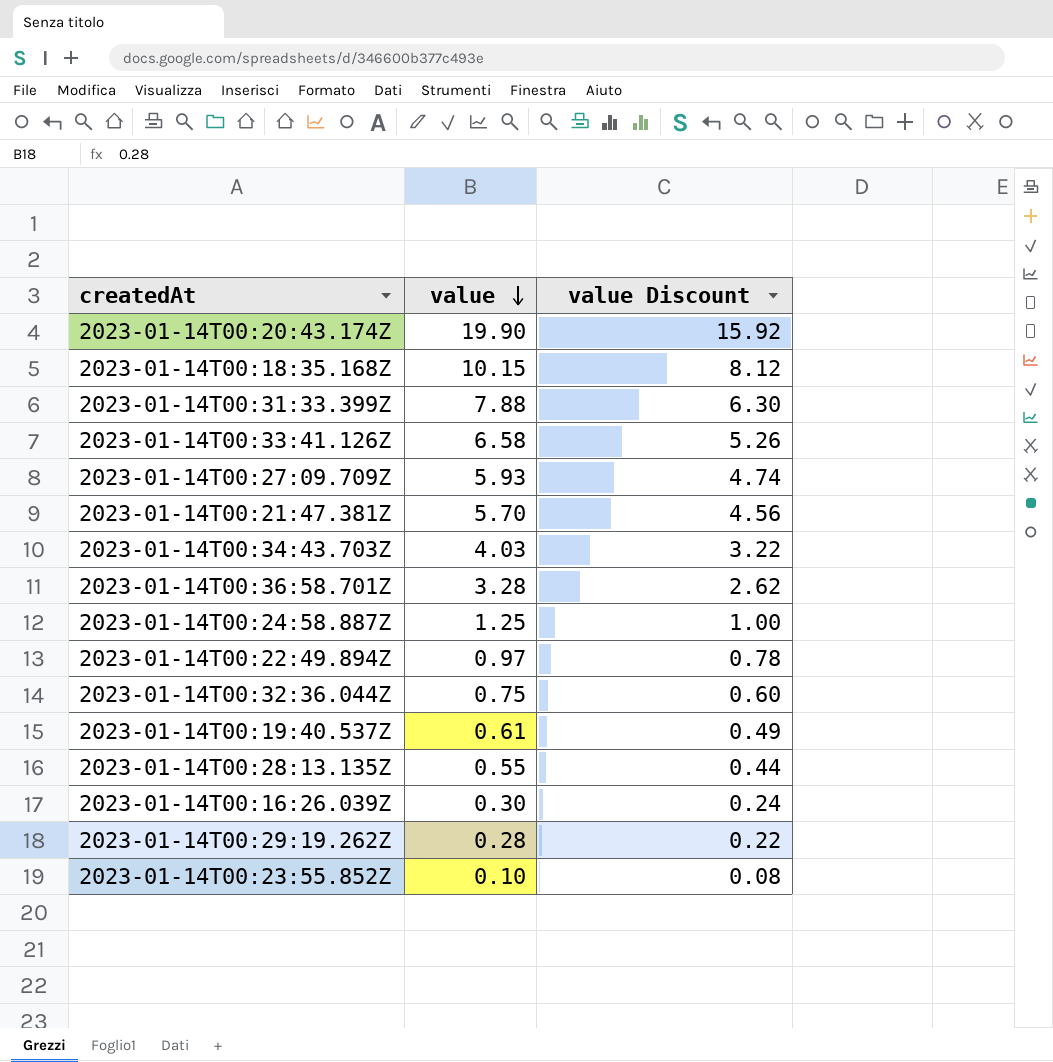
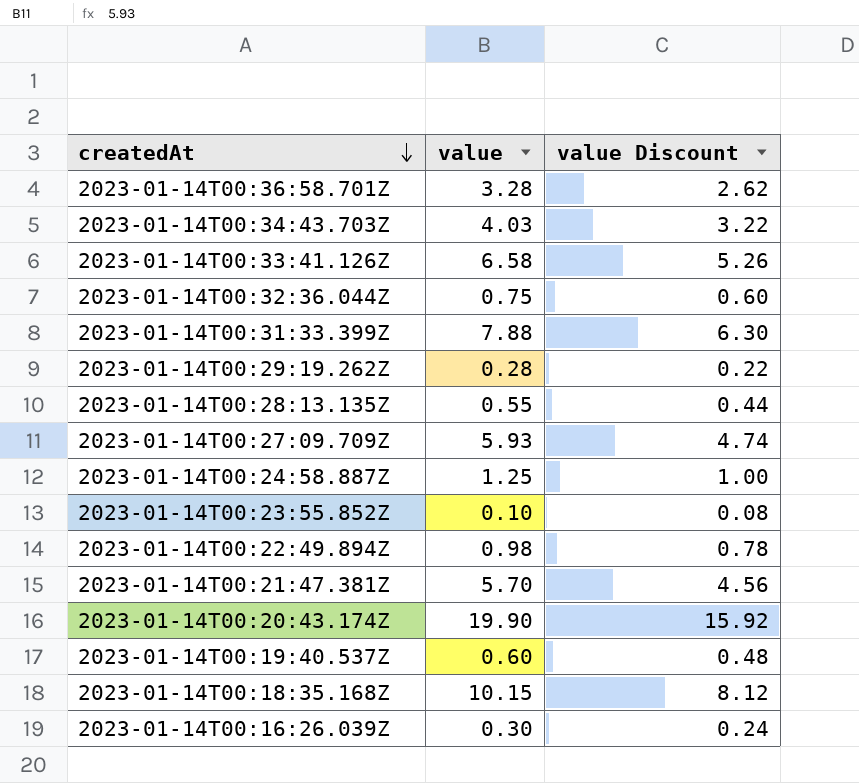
row order: value descending -> createdAt descending
2023-01-14T00:22:49.894Z | value: 0.97 -> 0.98
2023-01-14T00:19:40.537Z | value: 0.61 -> 0.60
2023-01-14T00:19:40.537Z | value Discount: 0.49 -> 0.48

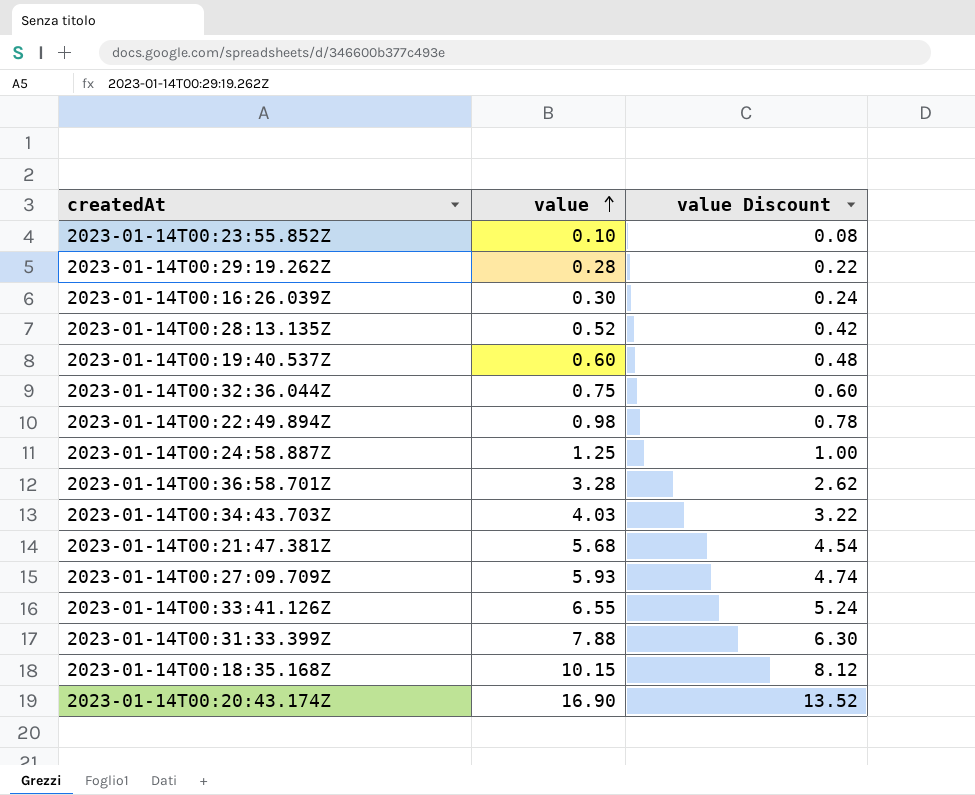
row order: createdAt descending -> value ascending
2023-01-14T00:28:13.135Z | value: 0.55 -> 0.52
2023-01-14T00:28:13.135Z | value Discount: 0.44 -> 0.42
2023-01-14T00:21:47.381Z | value: 5.70 -> 5.68
2023-01-14T00:21:47.381Z | value Discount: 4.56 -> 4.54
2023-01-14T00:33:41.126Z | value: 6.58 -> 6.55
2023-01-14T00:33:41.126Z | value Discount: 5.26 -> 5.24
2023-01-14T00:20:43.174Z | value: 19.90 -> 16.90
2023-01-14T00:20:43.174Z | value Discount: 15.92 -> 13.52

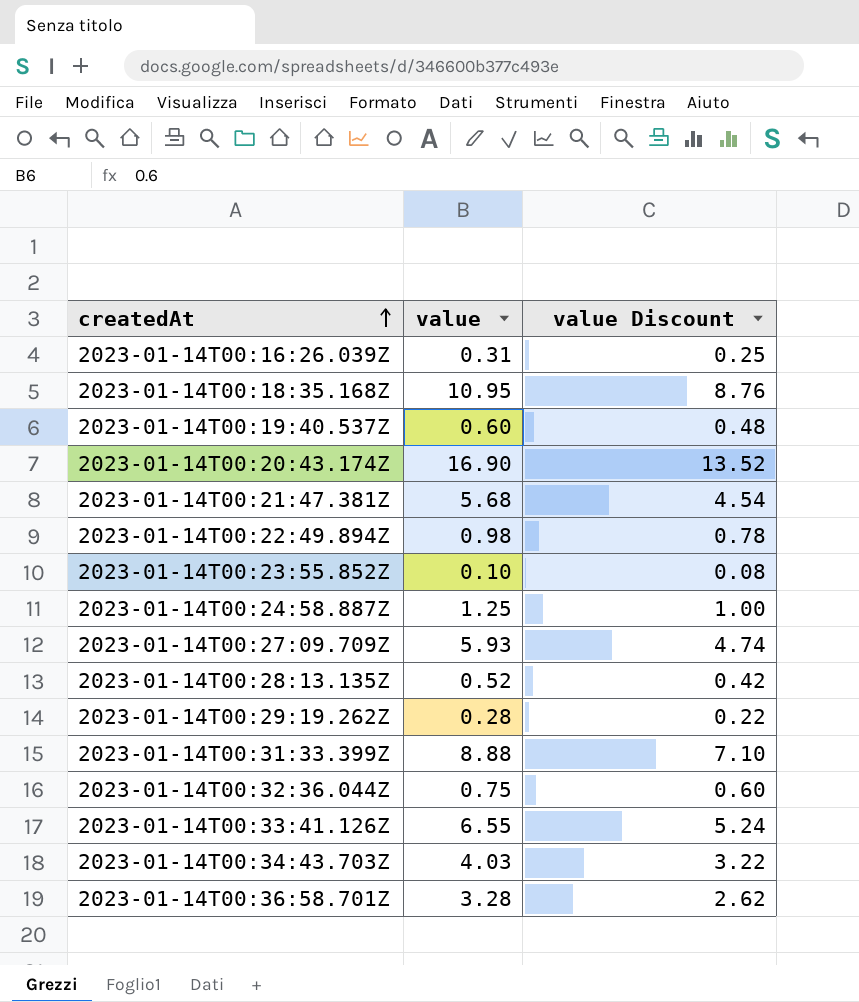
row order: value ascending -> createdAt ascending
2023-01-14T00:16:26.039Z | value: 0.30 -> 0.31
2023-01-14T00:16:26.039Z | value Discount: 0.24 -> 0.25
2023-01-14T00:18:35.168Z | value: 10.15 -> 10.95
2023-01-14T00:18:35.168Z | value Discount: 8.12 -> 8.76
2023-01-14T00:31:33.399Z | value: 7.88 -> 8.88
2023-01-14T00:31:33.399Z | value Discount: 6.30 -> 7.10

